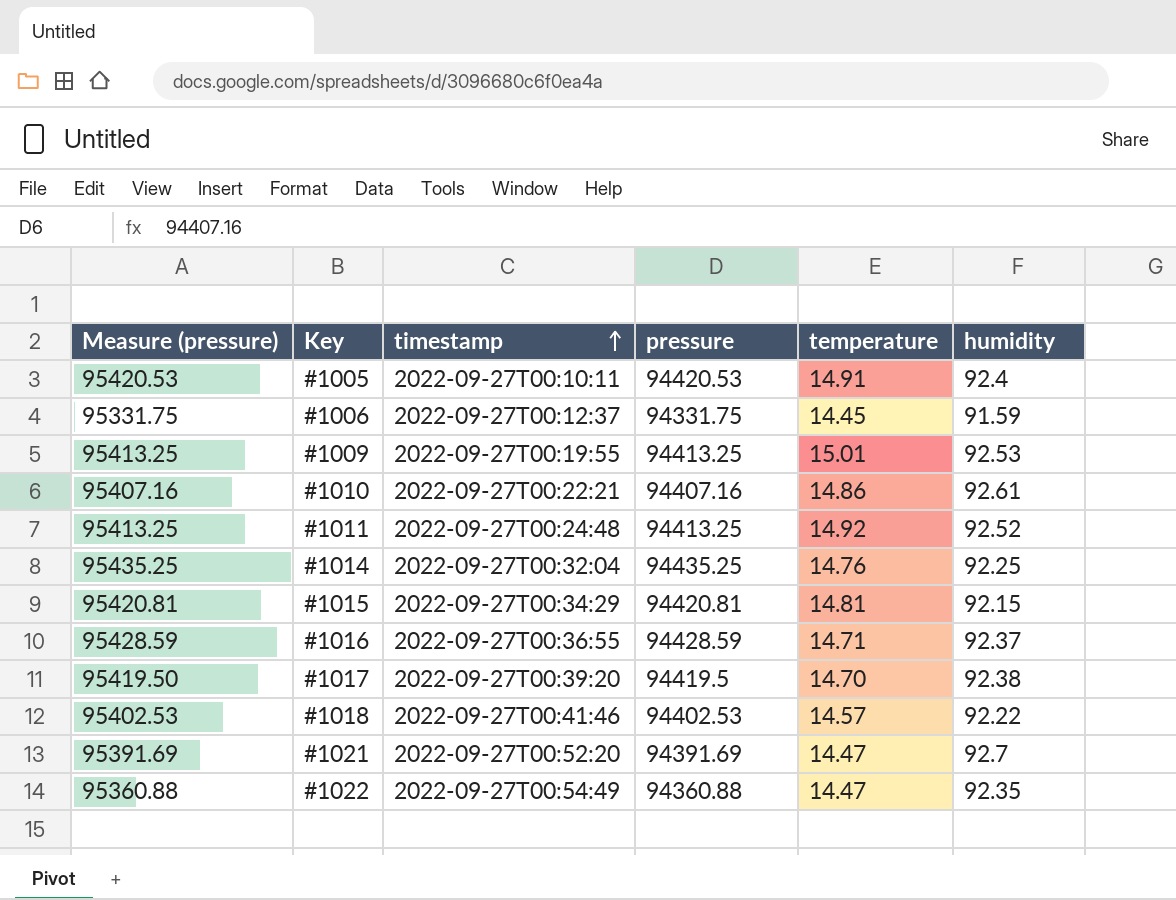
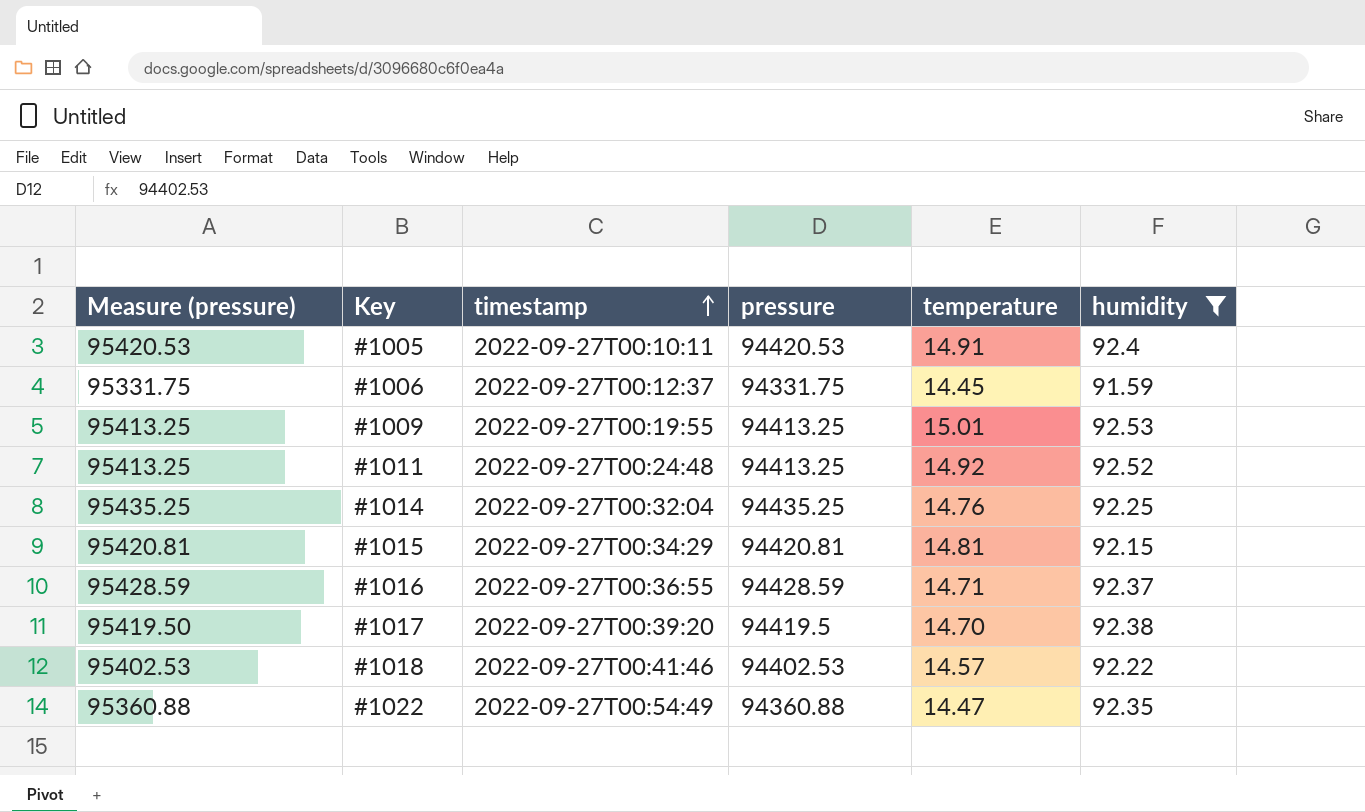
filter: none -> humidity <= 92.53

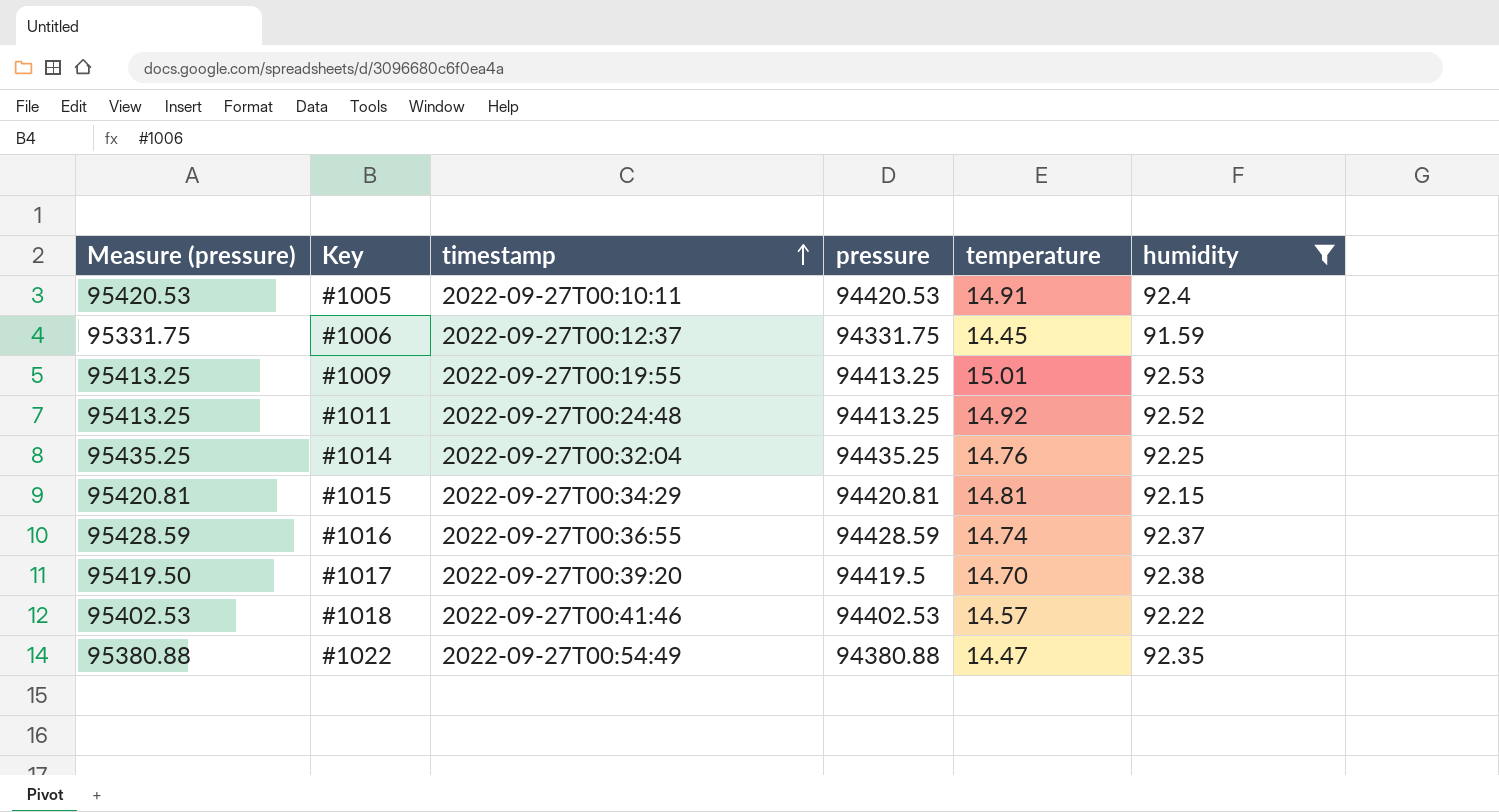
#1016 | temperature: 14.71 -> 14.74
#1022 | Measure (pressure): 95360.88 -> 95380.88
#1022 | pressure: 94360.88 -> 94380.88

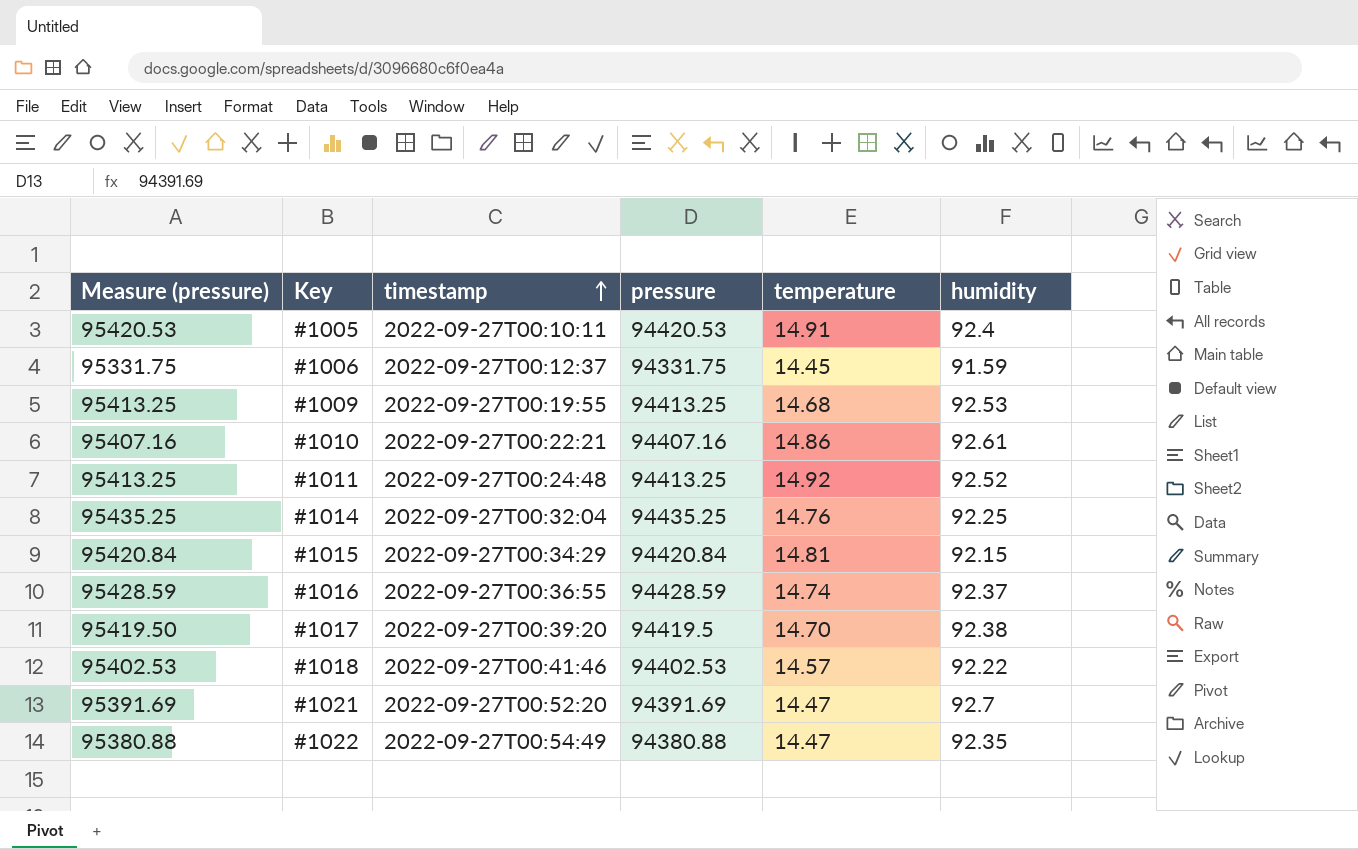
filter: humidity <= 92.53 -> none
#1009 | temperature: 15.01 -> 14.68
#1015 | Measure (pressure): 95420.81 -> 95420.84
#1015 | pressure: 94420.81 -> 94420.84

